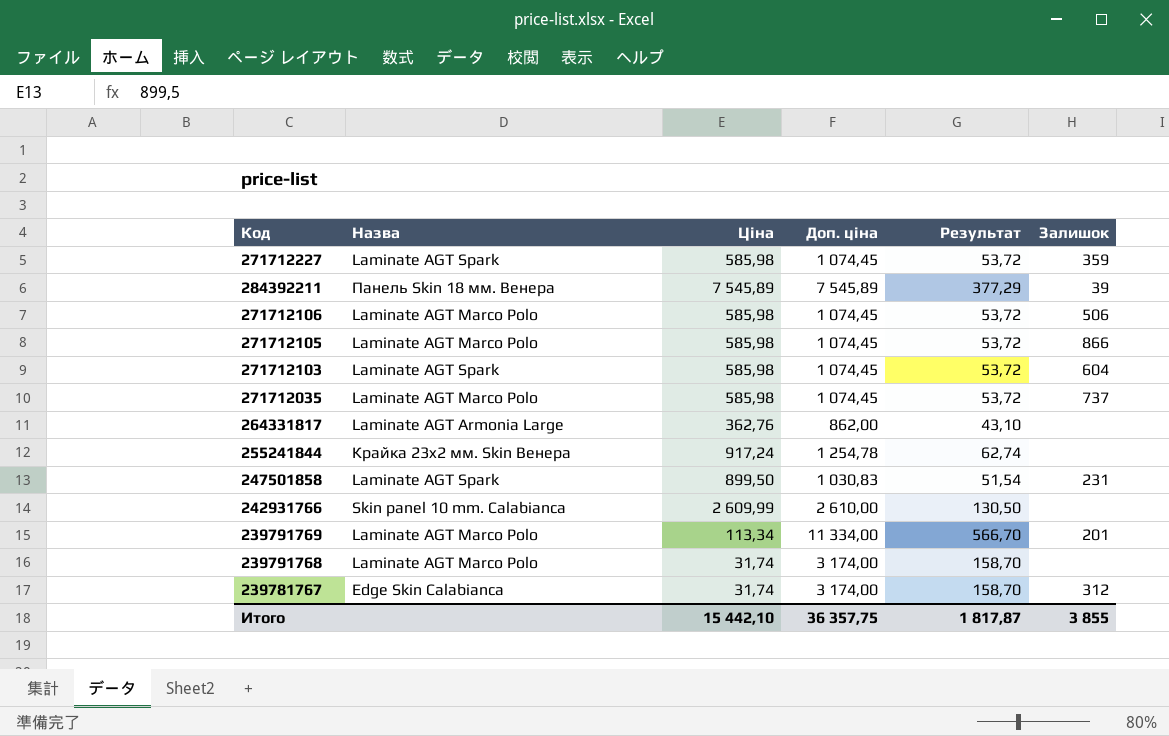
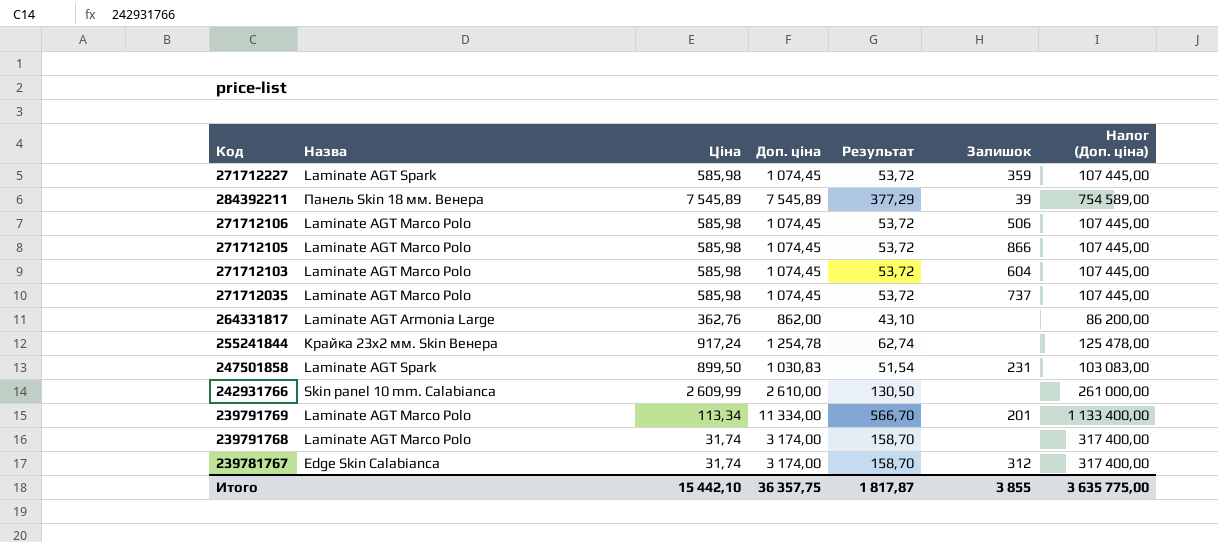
column Налог (Доп. ціна) | formula: none -> [Доп. ціна] * 100
271712103 | Назва: Laminate AGT Spark -> Laminate AGT Marco Polo

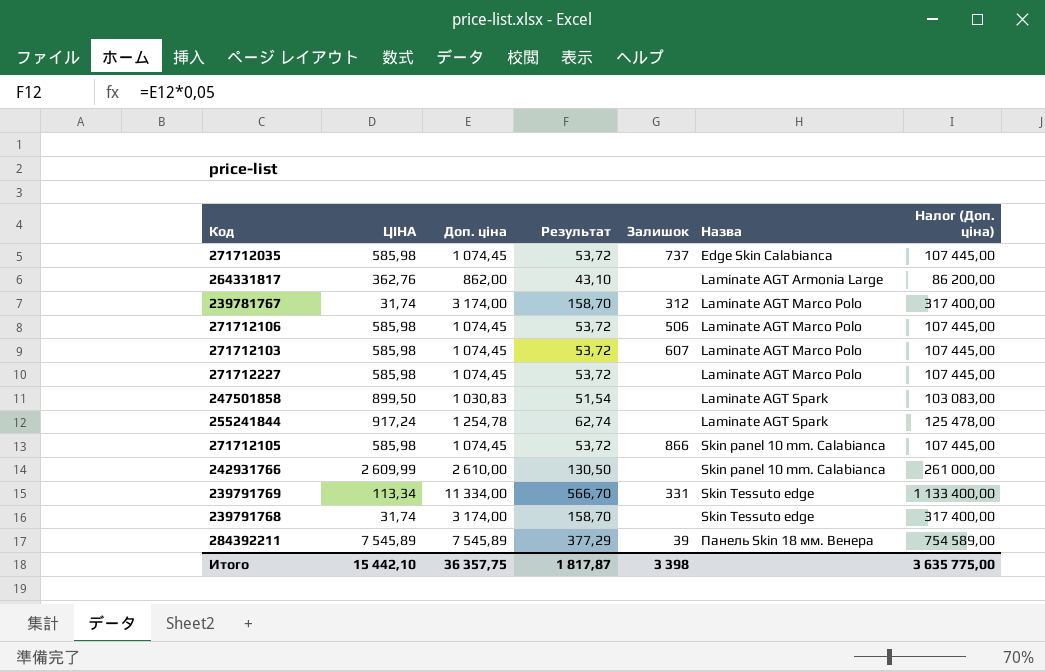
row order: none -> Назва ascending
column name: Ціна -> ЦІНА
column Назва | position: 2 -> 6
271712035 | Назва: Laminate AGT Marco Polo -> Edge Skin Calabianca
239781767 | Назва: Edge Skin Calabianca -> Laminate AGT Marco Polo
271712103 | Залишок: 604 -> 607
271712227 | Залишок: 359 -> none
271712227 | Назва: Laminate AGT Spark -> Laminate AGT Marco Polo
247501858 | Залишок: 231 -> none
255241844 | Назва: Крайка 23x2 мм. Skin Венера -> Laminate AGT Spark
271712105 | Назва: Laminate AGT Marco Polo -> Skin panel 10 mm. Calabianca
239791769 | Залишок: 201 -> 331
239791769 | Назва: Laminate AGT Marco Polo -> Skin Tessuto edge
239791768 | Назва: Laminate AGT Marco Polo -> Skin Tessuto edge
Итого | Залишок: 3 855 -> 3 398

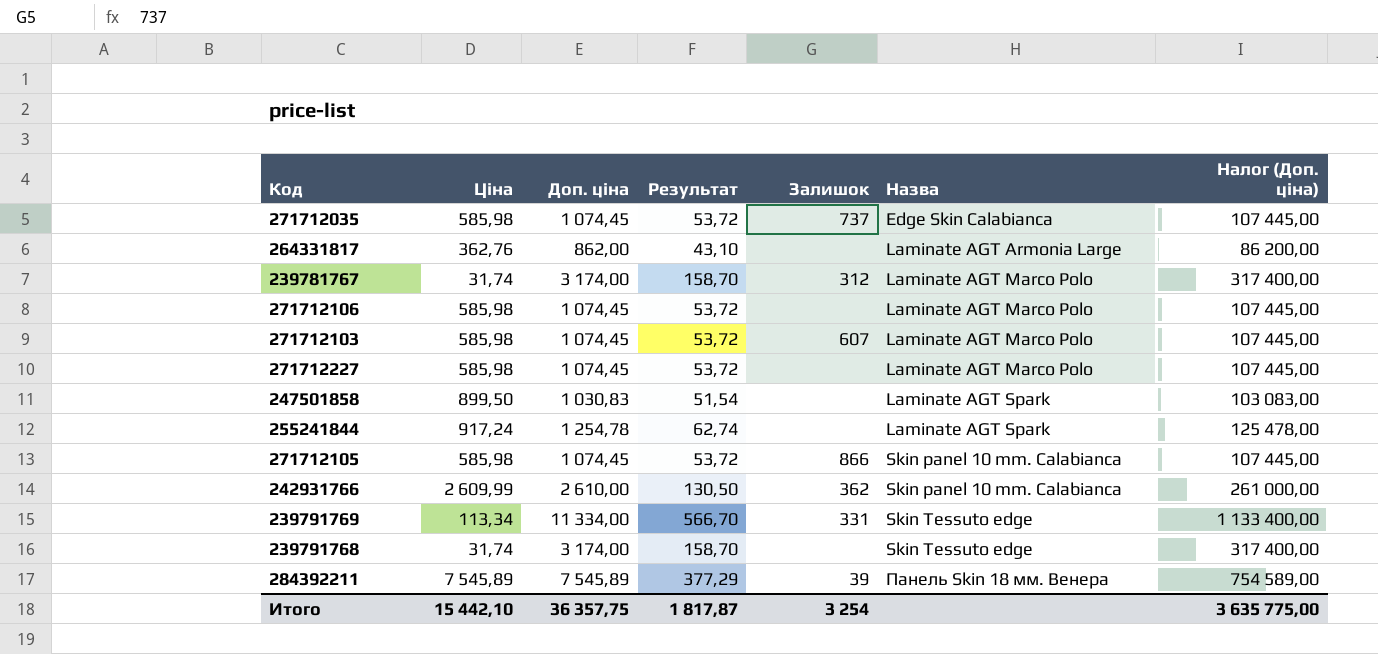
column name: ЦІНА -> Ціна
271712106 | Залишок: 506 -> none
242931766 | Залишок: none -> 362
Итого | Залишок: 3 398 -> 3 254

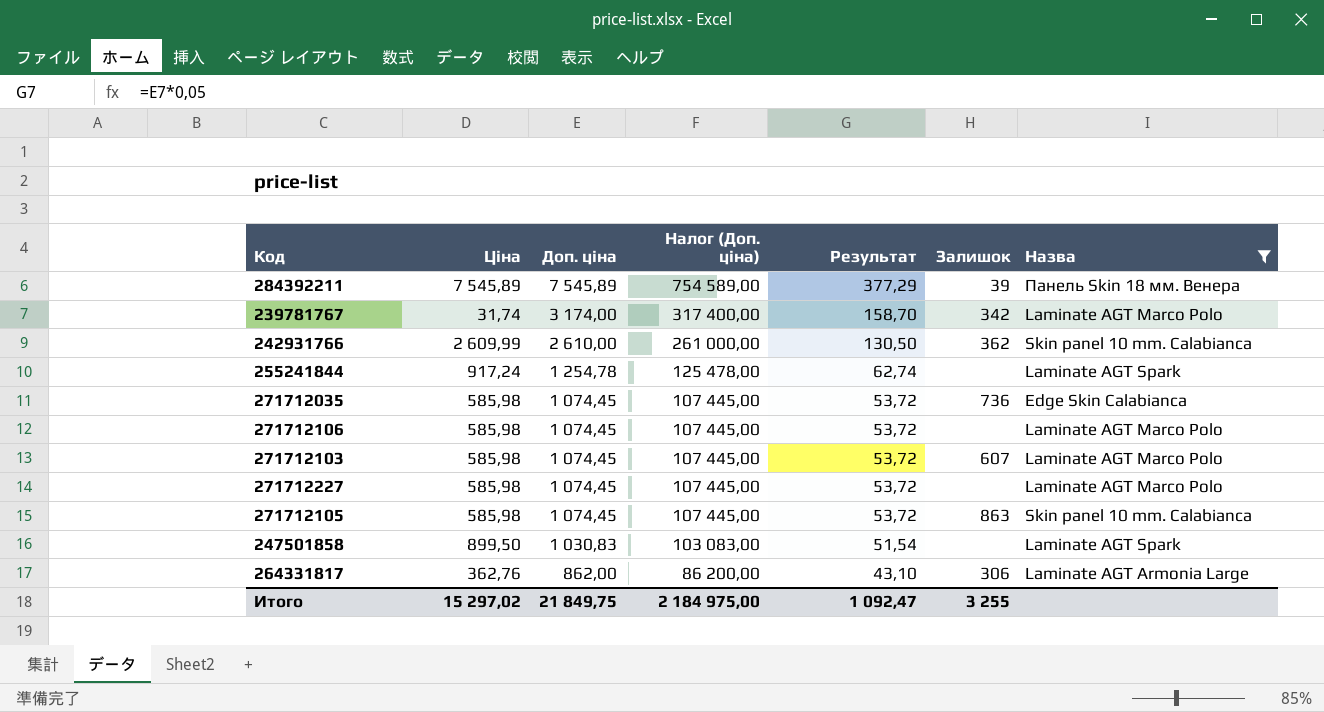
filter: none -> Назва != Skin Tessuto edge
row order: Назва ascending -> Доп. ціна descending
column Налог (Доп. ціна) | position: 7 -> 4
239781767 | Залишок: 312 -> 342
271712035 | Залишок: 737 -> 736
271712105 | Залишок: 866 -> 863
264331817 | Залишок: none -> 306
Итого | Ціна: 15 442,10 -> 15 297,02
Итого | Доп. ціна: 36 357,75 -> 21 849,75
Итого | Налог (Доп. ціна): 3 635 775,00 -> 2 184 975,00
Итого | Результат: 1 817,87 -> 1 092,47
Итого | Залишок: 3 254 -> 3 255

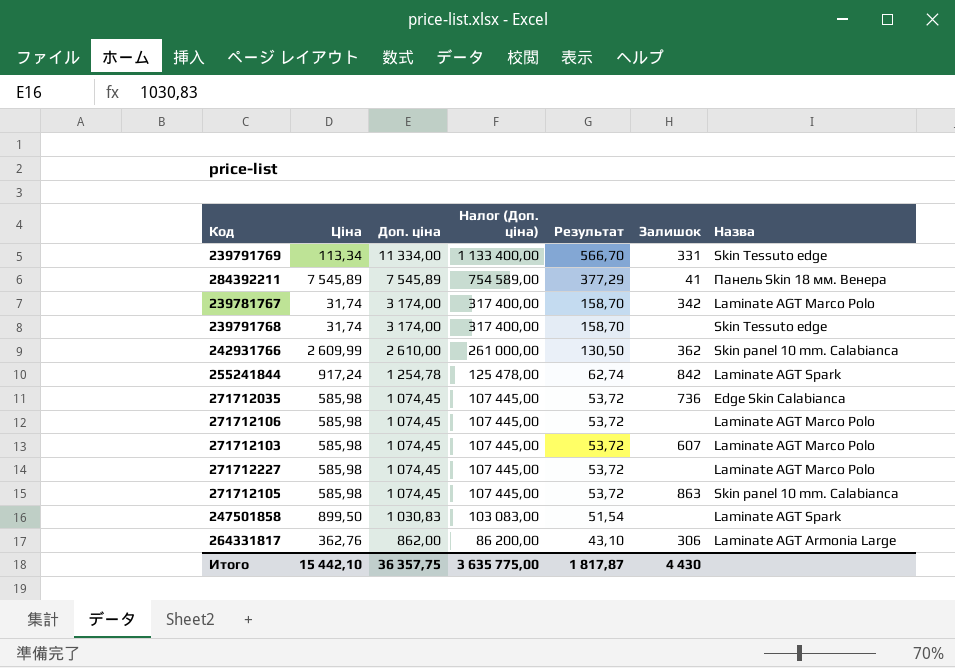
filter: Назва != Skin Tessuto edge -> none
284392211 | Залишок: 39 -> 41
255241844 | Залишок: none -> 842
Итого | Ціна: 15 297,02 -> 15 442,10
Итого | Доп. ціна: 21 849,75 -> 36 357,75
Итого | Налог (Доп. ціна): 2 184 975,00 -> 3 635 775,00
Итого | Результат: 1 092,47 -> 1 817,87
Итого | Залишок: 3 255 -> 4 430

